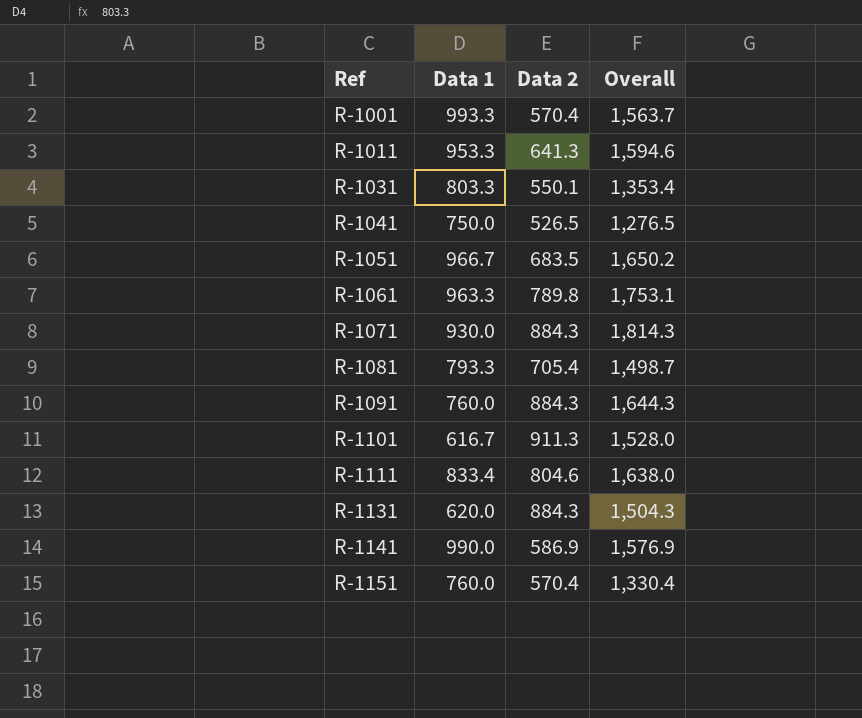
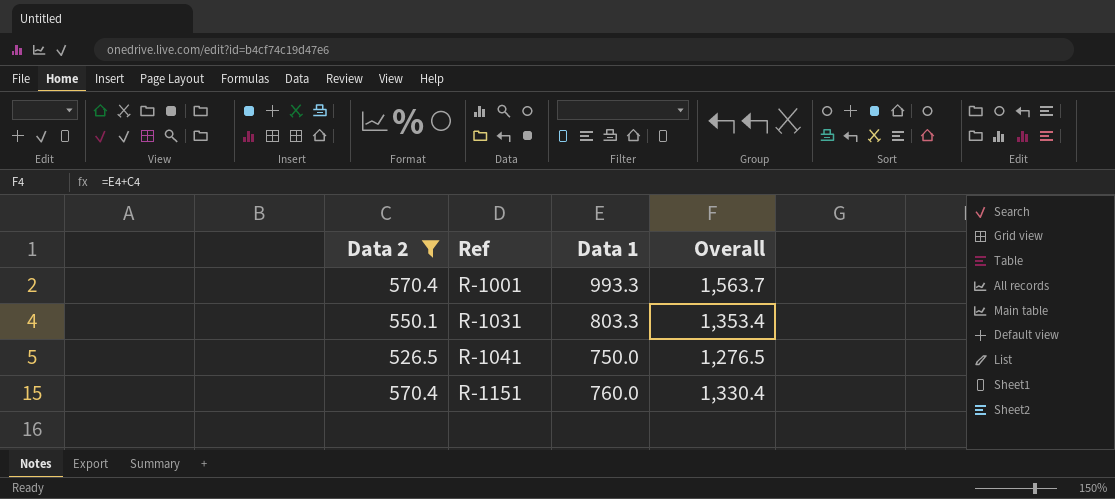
filter: none -> Data 2 <= 570.4
column Data 2 | position: 3 -> 1

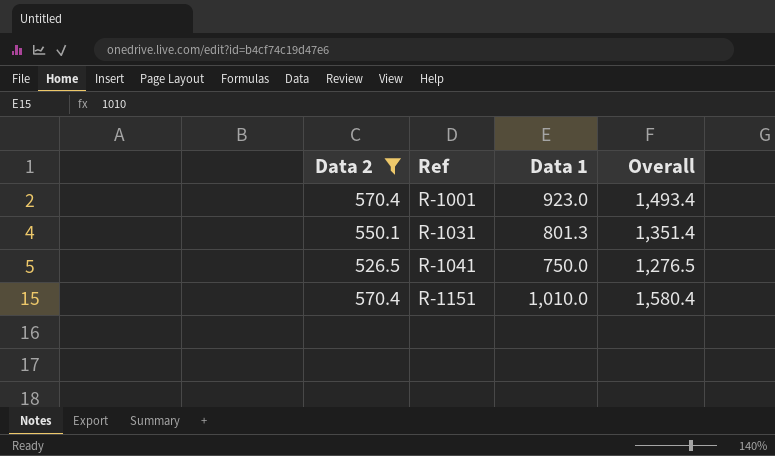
R-1001 | Data 1: 993.3 -> 923.0
R-1001 | Overall: 1,563.7 -> 1,493.4
R-1031 | Data 1: 803.3 -> 801.3
R-1031 | Overall: 1,353.4 -> 1,351.4
R-1151 | Data 1: 760.0 -> 1,010.0
R-1151 | Overall: 1,330.4 -> 1,580.4

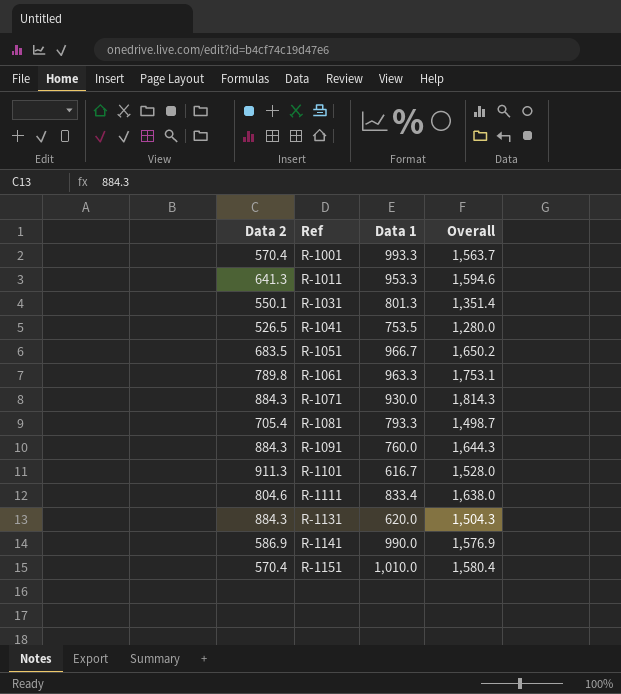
filter: Data 2 <= 570.4 -> none
R-1001 | Data 1: 923.0 -> 993.3
R-1001 | Overall: 1,493.4 -> 1,563.7
R-1041 | Data 1: 750.0 -> 753.5
R-1041 | Overall: 1,276.5 -> 1,280.0

